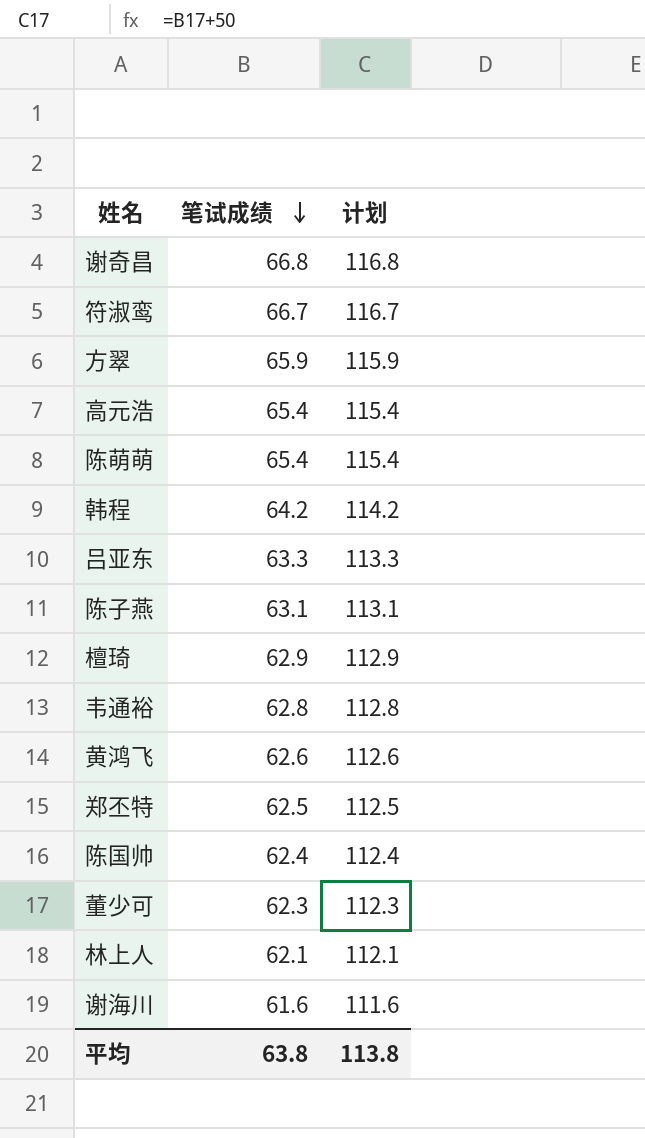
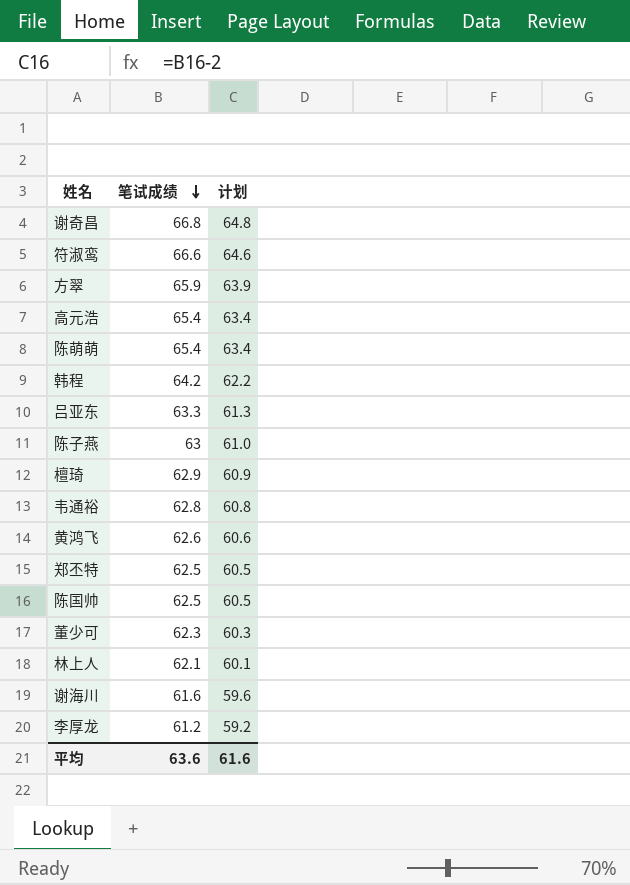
column 计划 | formula: [笔试成绩] + 50 -> [笔试成绩] - 2
符淑鸾 | 笔试成绩: 66.7 -> 66.6
陈子燕 | 笔试成绩: 63.1 -> 63
陈国帅 | 笔试成绩: 62.4 -> 62.5
row 李厚龙: none -> 61.2 | 59.2
平均 | 笔试成绩: 63.8 -> 63.6
平均 | 计划: 113.8 -> 61.6

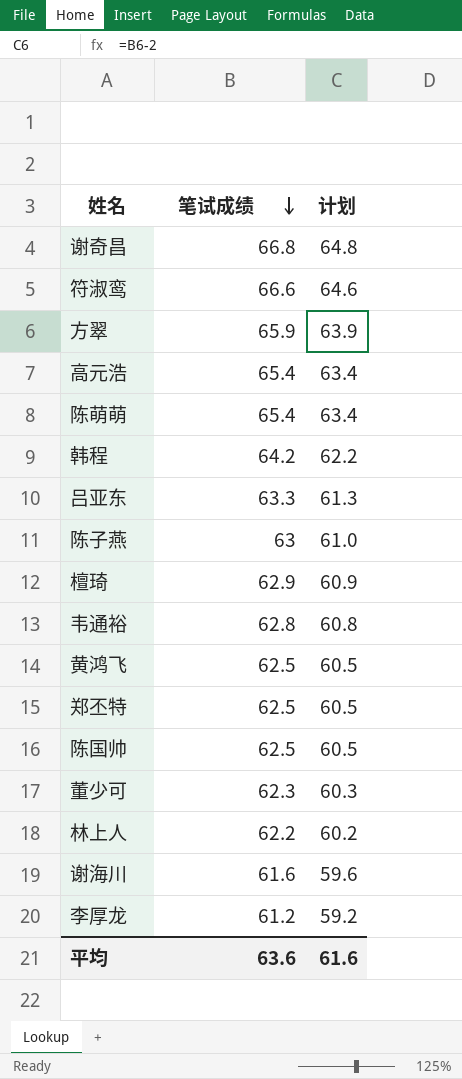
黄鸿飞 | 笔试成绩: 62.6 -> 62.5
黄鸿飞 | 计划: 60.6 -> 60.5
林上人 | 笔试成绩: 62.1 -> 62.2
林上人 | 计划: 60.1 -> 60.2

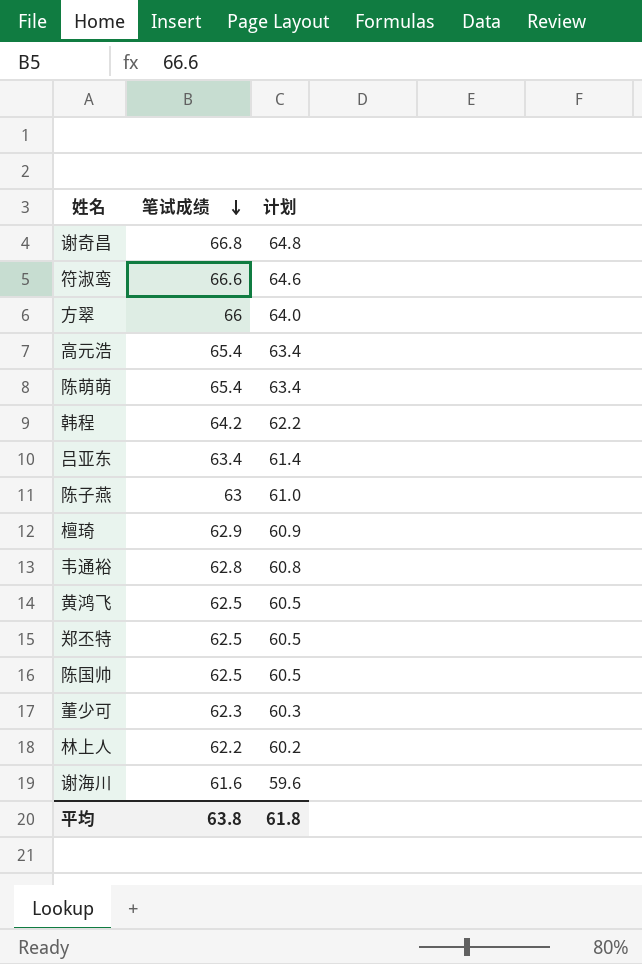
row 李厚龙: 61.2 | 59.2 -> none
方翠 | 笔试成绩: 65.9 -> 66
方翠 | 计划: 63.9 -> 64.0
吕亚东 | 笔试成绩: 63.3 -> 63.4
吕亚东 | 计划: 61.3 -> 61.4
平均 | 笔试成绩: 63.6 -> 63.8
平均 | 计划: 61.6 -> 61.8

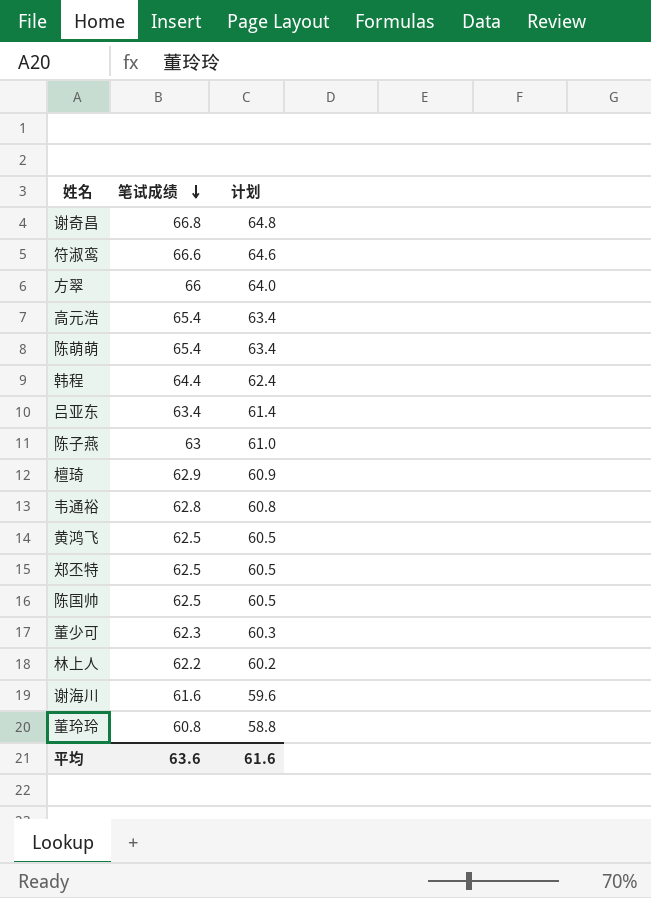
韩程 | 笔试成绩: 64.2 -> 64.4
韩程 | 计划: 62.2 -> 62.4
row 董玲玲: none -> 60.8 | 58.8
平均 | 笔试成绩: 63.8 -> 63.6
平均 | 计划: 61.8 -> 61.6

